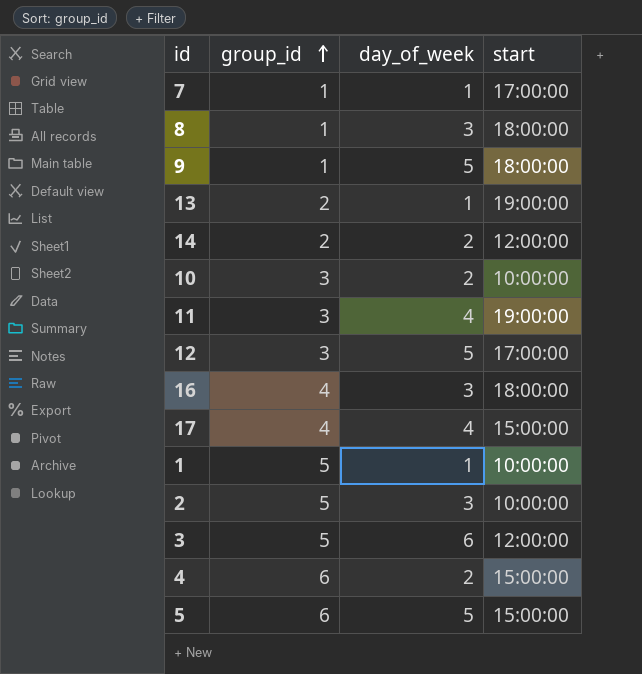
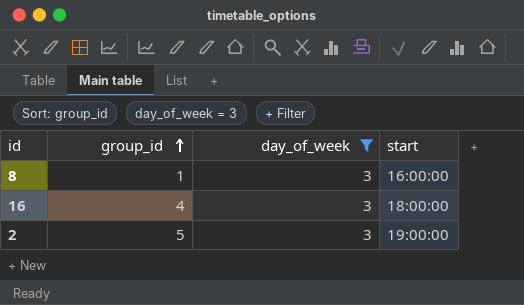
filter: none -> day_of_week = 3
8 | start: 18:00:00 -> 16:00:00
2 | start: 10:00:00 -> 19:00:00

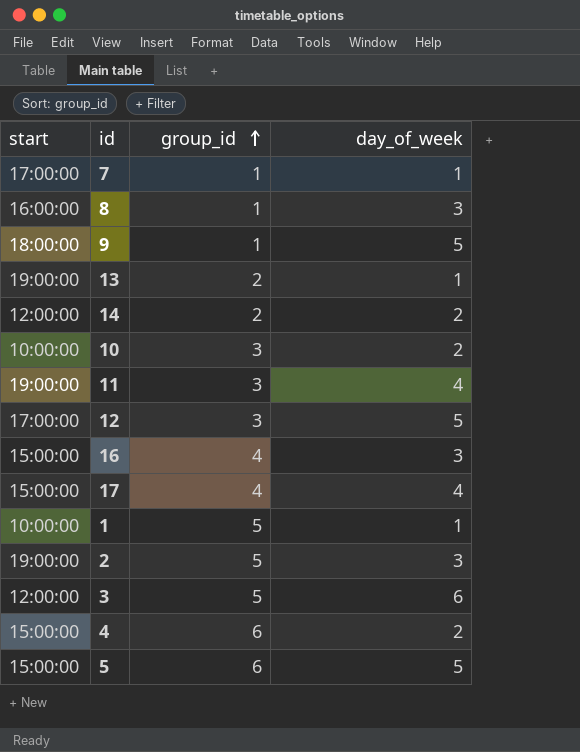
filter: day_of_week = 3 -> none
column start | position: 4 -> 1
16 | start: 18:00:00 -> 15:00:00

